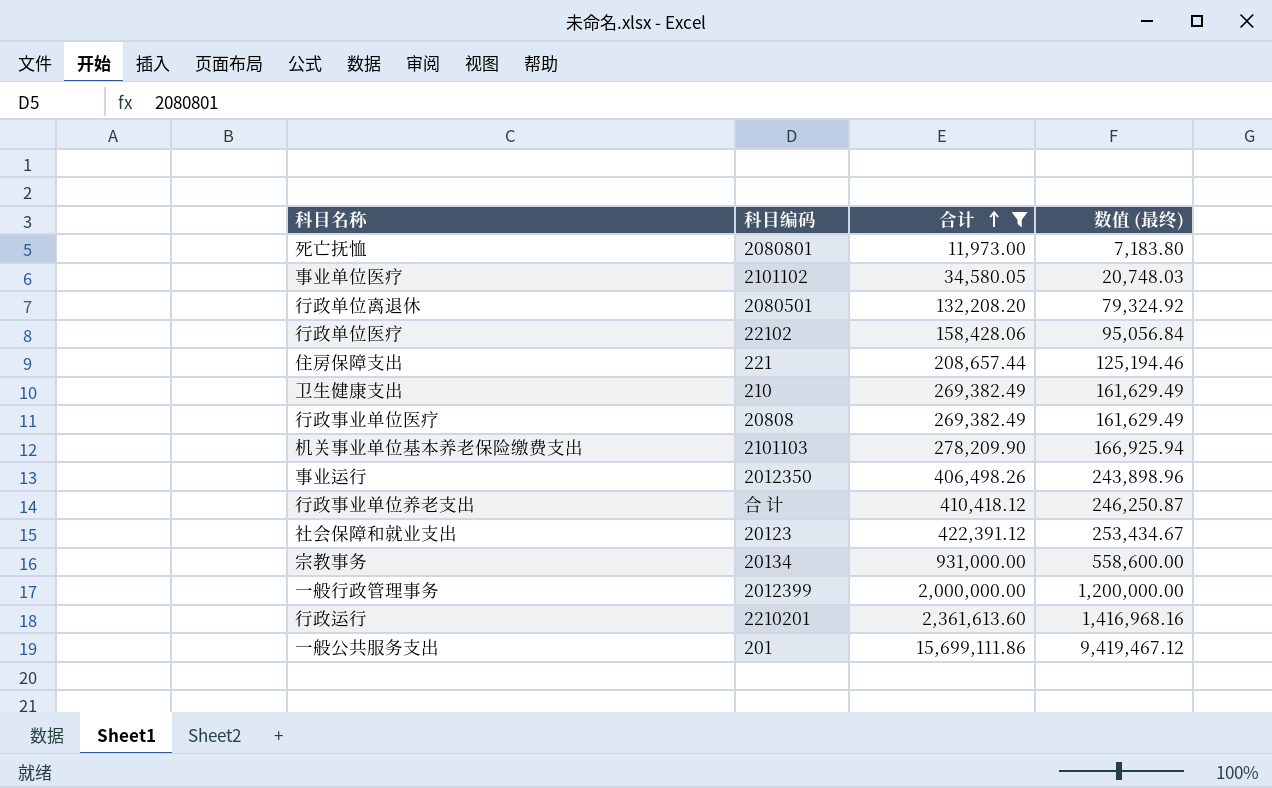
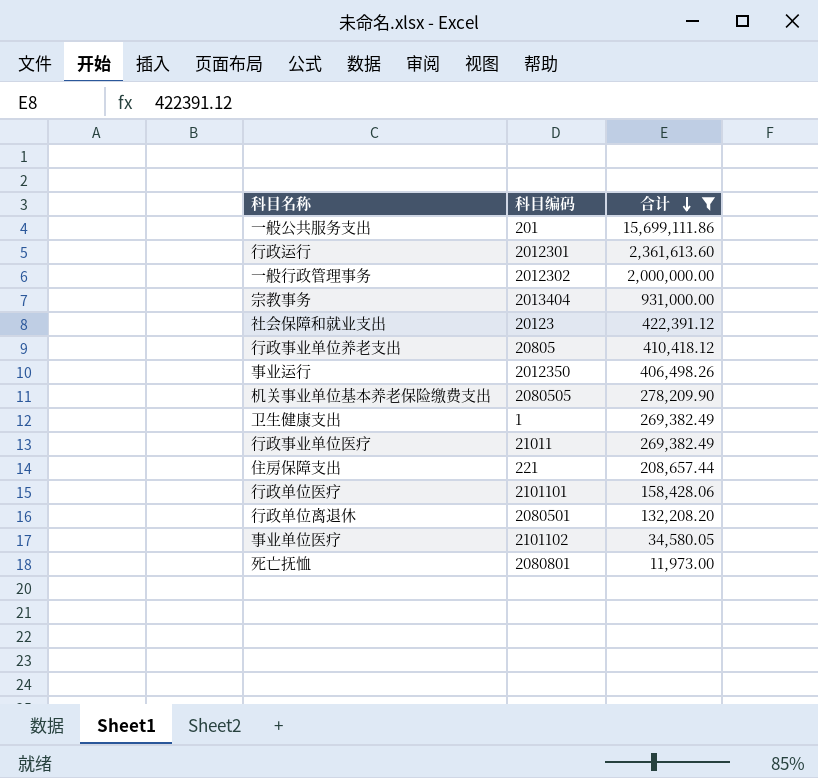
row order: 合计 ascending -> 合计 descending
column 数值 (最终) | formula: [合计] * 0.6 -> none
行政运行 | 科目编码: 2210201 -> 2012301
一般行政管理事务 | 科目编码: 2012399 -> 2012302
宗教事务 | 科目编码: 20134 -> 2013404
行政事业单位养老支出 | 科目编码: 合 计 -> 20805
机关事业单位基本养老保险缴费支出 | 科目编码: 2101103 -> 2080505
卫生健康支出 | 科目编码: 210 -> 1
行政事业单位医疗 | 科目编码: 20808 -> 21011
行政单位医疗 | 科目编码: 22102 -> 2101101

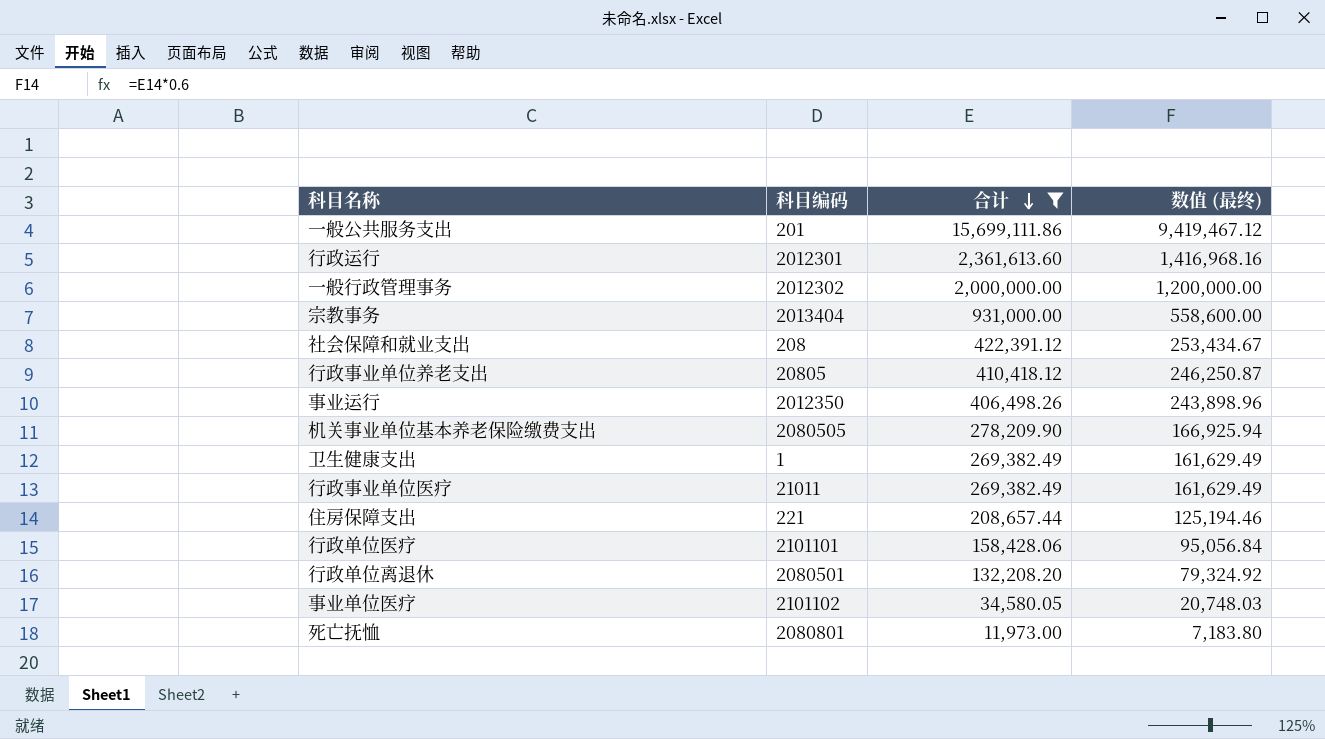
column 数值 (最终) | formula: none -> [合计] * 0.6
社会保障和就业支出 | 科目编码: 20123 -> 208

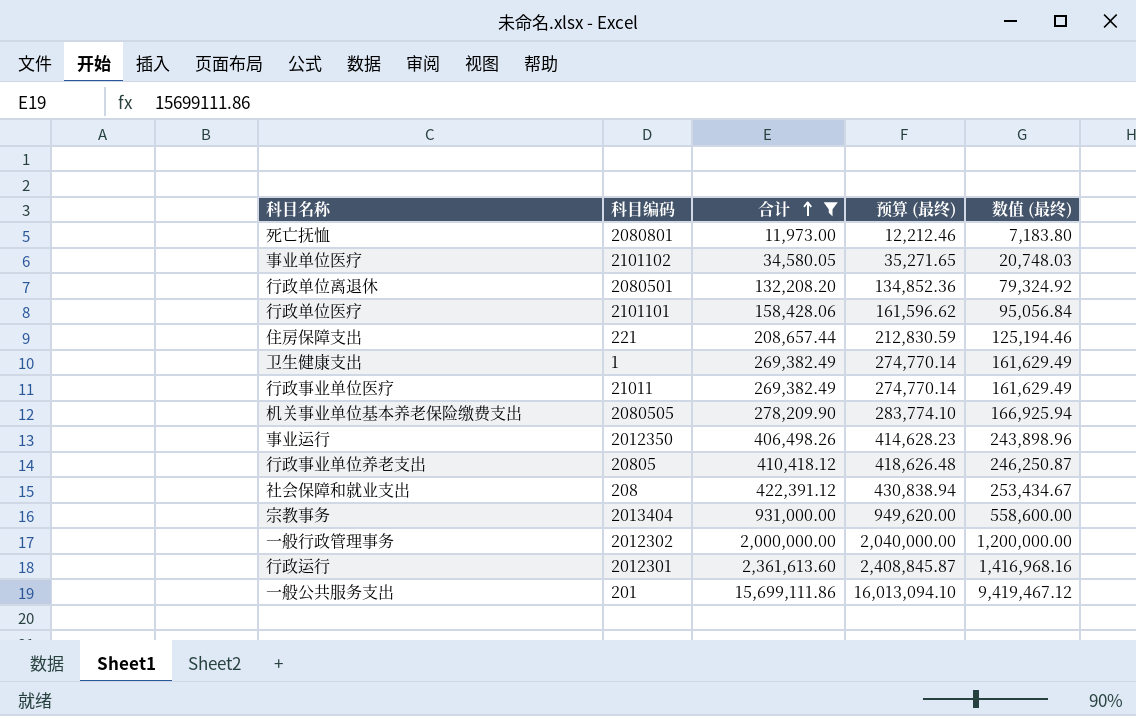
row order: 合计 descending -> 合计 ascending
column 预算 (最终) | formula: none -> [合计] * 1.02

